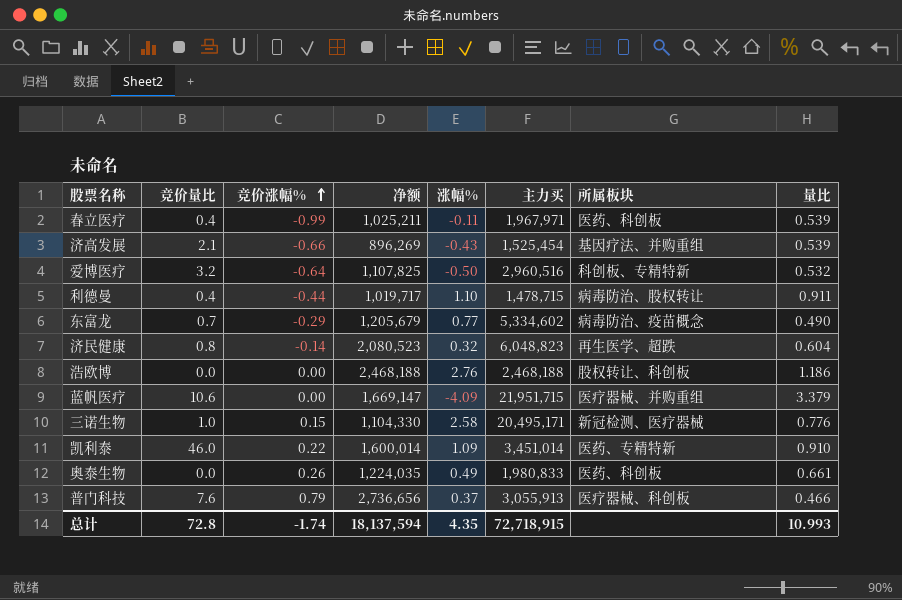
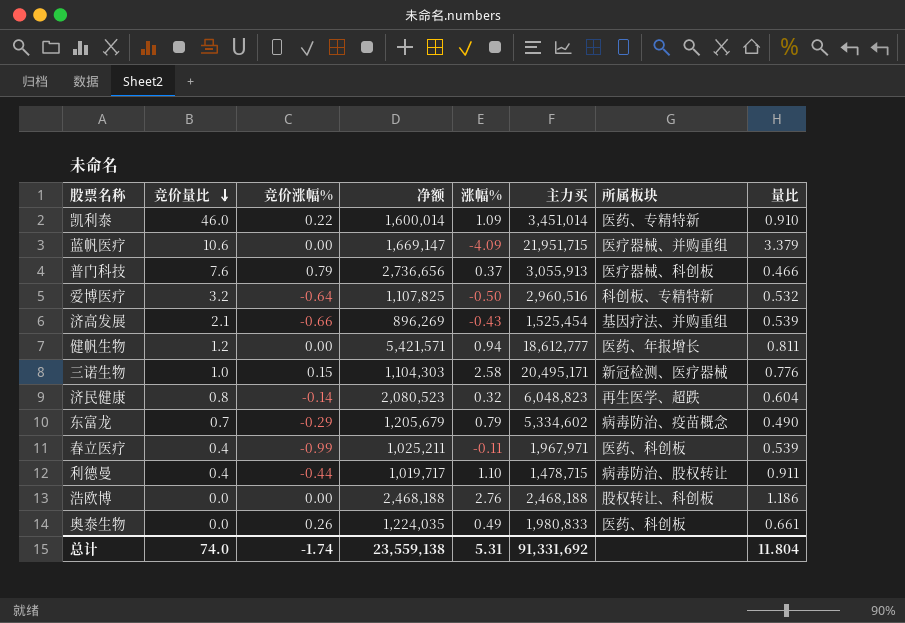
row order: 竞价涨幅% ascending -> 竞价量比 descending
row 健帆生物: none -> 1.2 | 0.00 | 5,421,571 | 0.94 | 18,612,777 | 医药、年报增长 | 0.811
三诺生物 | 净额: 1,104,330 -> 1,104,303
东富龙 | 涨幅%: 0.77 -> 0.79
总计 | 竞价量比: 72.8 -> 74.0
总计 | 净额: 18,137,594 -> 23,559,138
总计 | 涨幅%: 4.35 -> 5.31
总计 | 主力买: 72,718,915 -> 91,331,692
总计 | 量比: 10.993 -> 11.804

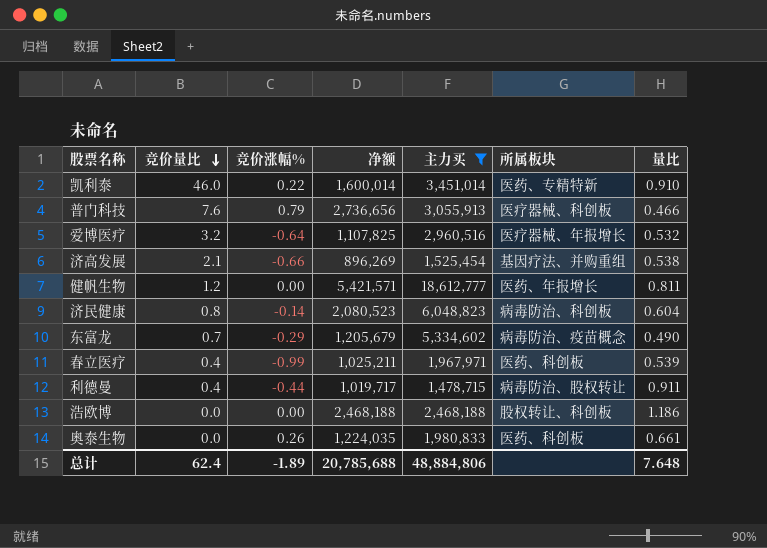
filter: none -> 主力买 <= 18,612,777
column 涨幅% | position: 5 -> none
爱博医疗 | 所属板块: 科创板、专精特新 -> 医疗器械、年报增长
济高发展 | 量比: 0.539 -> 0.538
济民健康 | 所属板块: 再生医学、超跌 -> 病毒防治、科创板
总计 | 竞价量比: 74.0 -> 62.4
总计 | 竞价涨幅%: -1.74 -> -1.89
总计 | 净额: 23,559,138 -> 20,785,688
总计 | 主力买: 91,331,692 -> 48,884,806
总计 | 量比: 11.804 -> 7.648

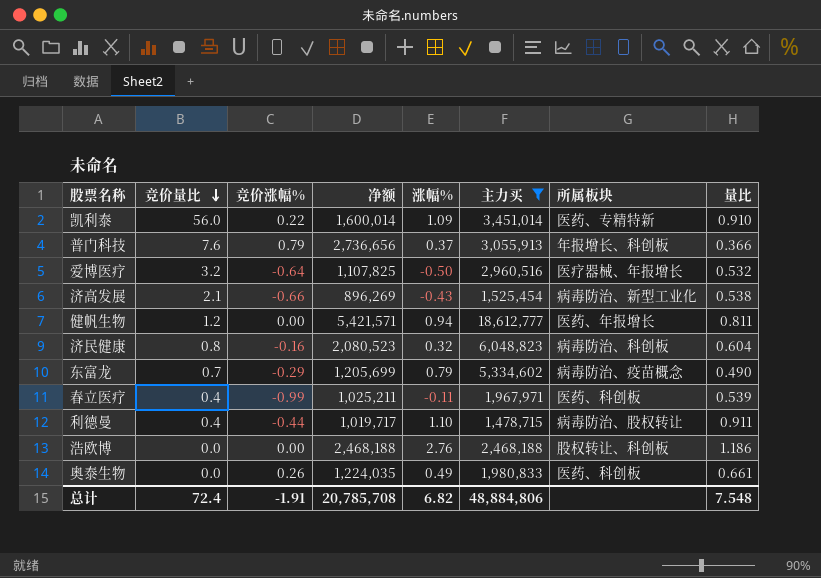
column 涨幅% | position: none -> 5
凯利泰 | 竞价量比: 46.0 -> 56.0
普门科技 | 所属板块: 医疗器械、科创板 -> 年报增长、科创板
普门科技 | 量比: 0.466 -> 0.366
济高发展 | 所属板块: 基因疗法、并购重组 -> 病毒防治、新型工业化
济民健康 | 竞价涨幅%: -0.14 -> -0.16
东富龙 | 净额: 1,205,679 -> 1,205,699
总计 | 竞价量比: 62.4 -> 72.4
总计 | 竞价涨幅%: -1.89 -> -1.91
总计 | 净额: 20,785,688 -> 20,785,708
总计 | 量比: 7.648 -> 7.548

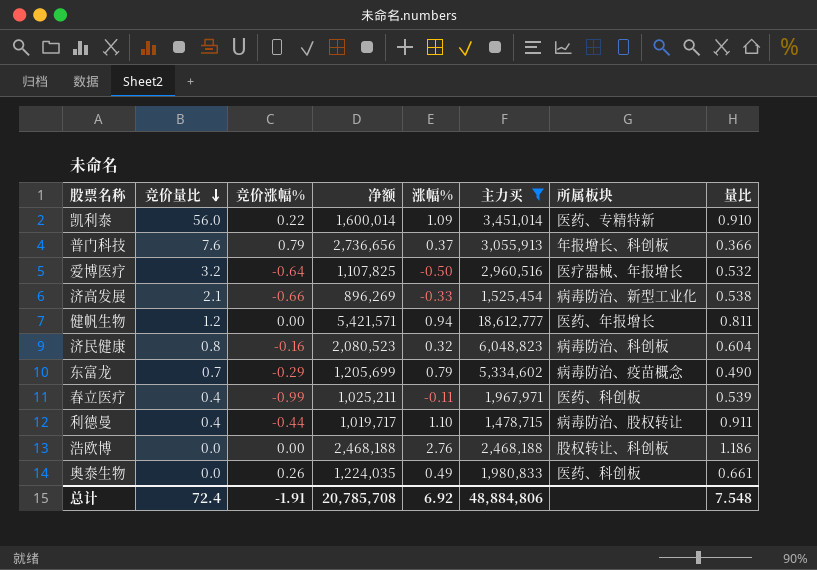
济高发展 | 涨幅%: -0.43 -> -0.33
总计 | 涨幅%: 6.82 -> 6.92

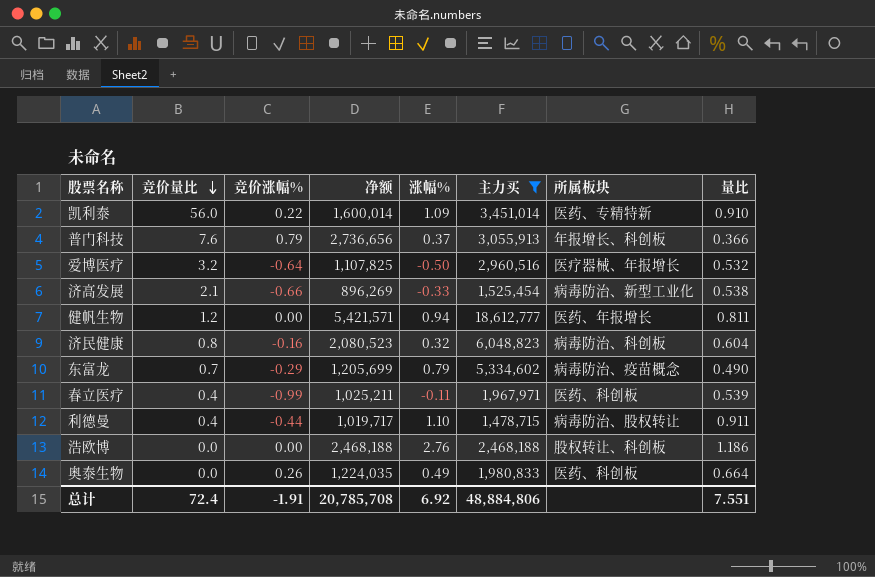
奥泰生物 | 量比: 0.661 -> 0.664
总计 | 量比: 7.548 -> 7.551

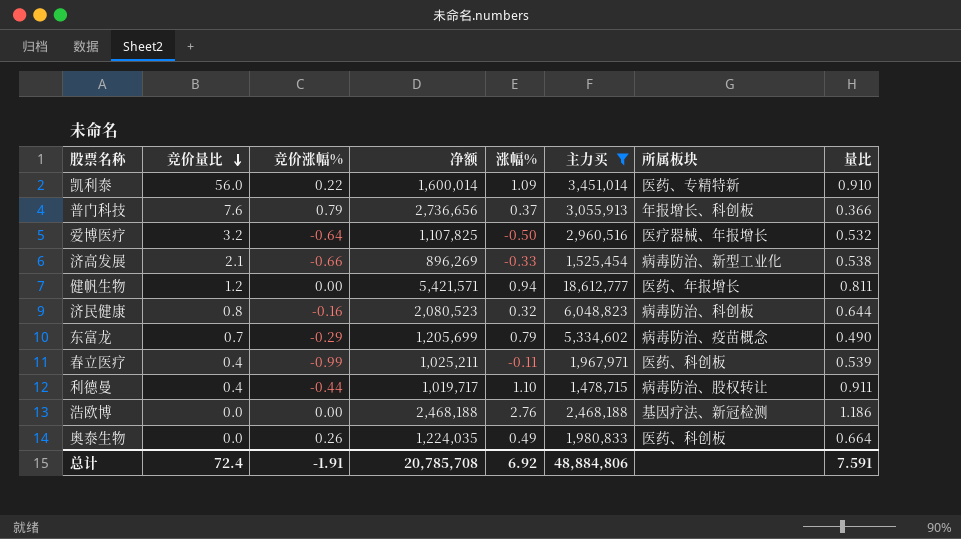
济民健康 | 量比: 0.604 -> 0.644
浩欧博 | 所属板块: 股权转让、科创板 -> 基因疗法、新冠检测
总计 | 量比: 7.551 -> 7.591

